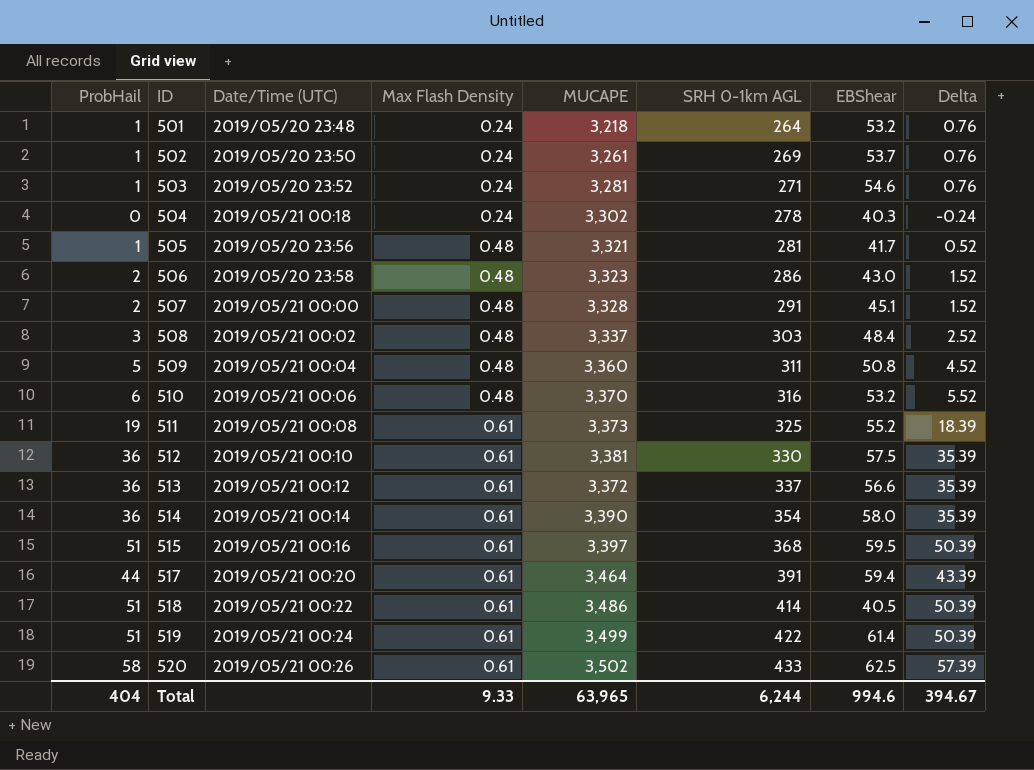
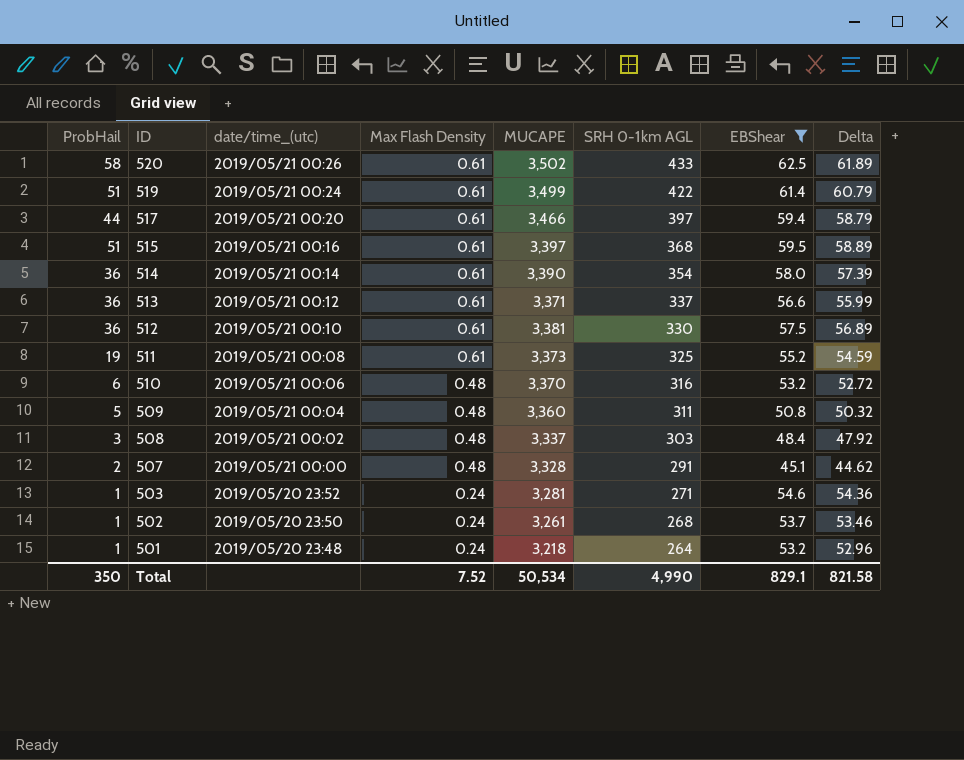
filter: none -> EBShear >= 45.1
row order: ID ascending -> ID descending
column name: Date/Time (UTC) -> date/time_(utc)
column Delta | formula: [ProbHail] - [Max Flash Density] -> [EBShear] - [Max Flash Density]
517 | MUCAPE: 3,464 -> 3,466
517 | SRH 0-1km AGL: 391 -> 397
513 | MUCAPE: 3,372 -> 3,371
502 | SRH 0-1km AGL: 269 -> 268
Total | ProbHail: 404 -> 350
Total | Max Flash Density: 9.33 -> 7.52
Total | MUCAPE: 63,965 -> 50,534
Total | SRH 0-1km AGL: 6,244 -> 4,990
Total | EBShear: 994.6 -> 829.1
Total | Delta: 394.67 -> 821.58

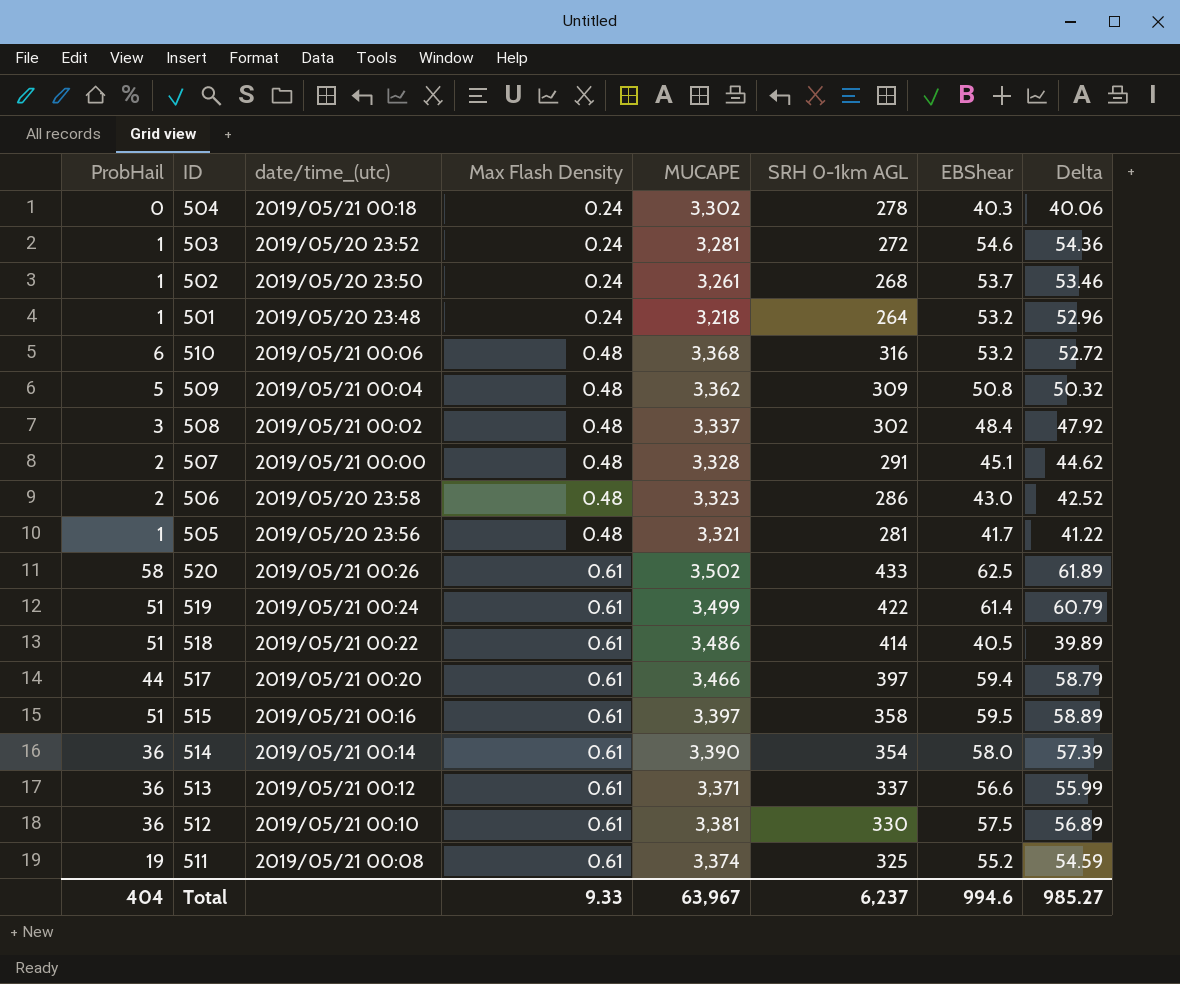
filter: EBShear >= 45.1 -> none
row order: ID descending -> Max Flash Density ascending
503 | SRH 0-1km AGL: 271 -> 272
510 | MUCAPE: 3,370 -> 3,368
509 | MUCAPE: 3,360 -> 3,362
509 | SRH 0-1km AGL: 311 -> 309
508 | SRH 0-1km AGL: 303 -> 302
515 | SRH 0-1km AGL: 368 -> 358
511 | MUCAPE: 3,373 -> 3,374
Total | ProbHail: 350 -> 404
Total | Max Flash Density: 7.52 -> 9.33
Total | MUCAPE: 50,534 -> 63,967
Total | SRH 0-1km AGL: 4,990 -> 6,237
Total | EBShear: 829.1 -> 994.6
Total | Delta: 821.58 -> 985.27

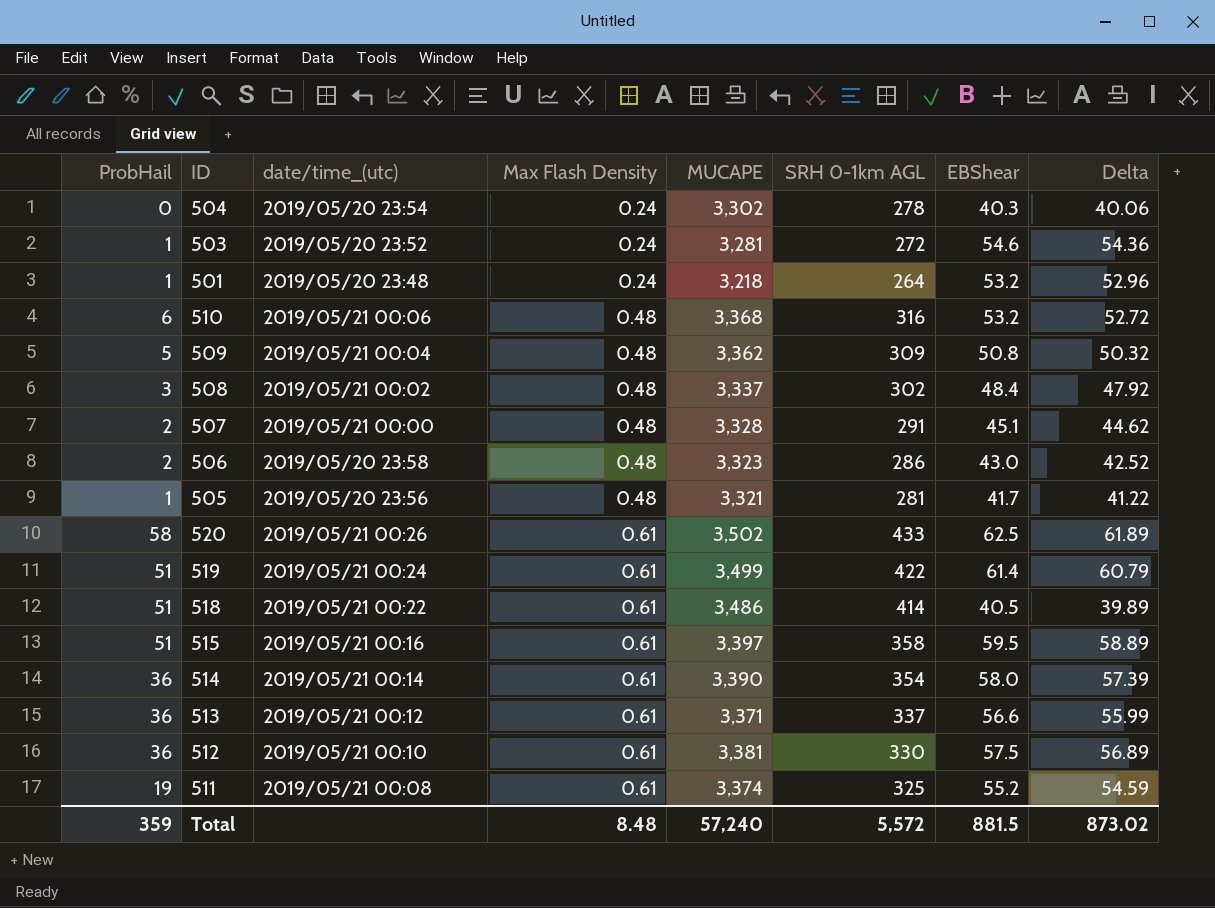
row 502: 1 | 2019/05/20 23:50 | 0.24 | 3,261 | 268 | 53.7 | 53.46 -> none
row 517: 44 | 2019/05/21 00:20 | 0.61 | 3,466 | 397 | 59.4 | 58.79 -> none
504 | date/time_(utc): 2019/05/21 00:18 -> 2019/05/20 23:54
Total | ProbHail: 404 -> 359
Total | Max Flash Density: 9.33 -> 8.48
Total | MUCAPE: 63,967 -> 57,240
Total | SRH 0-1km AGL: 6,237 -> 5,572
Total | EBShear: 994.6 -> 881.5
Total | Delta: 985.27 -> 873.02

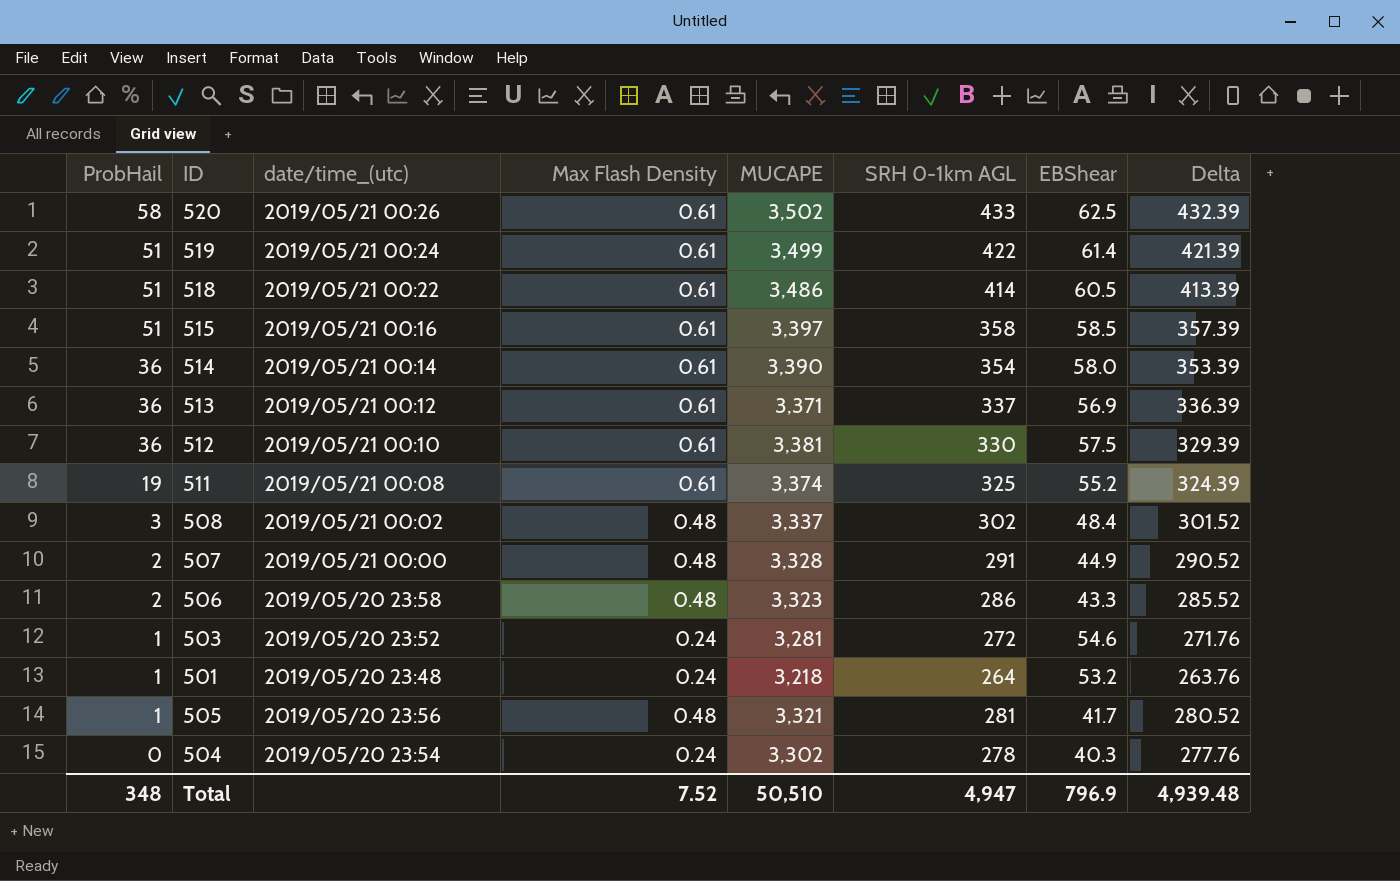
row order: Max Flash Density ascending -> ProbHail descending
column Delta | formula: [EBShear] - [Max Flash Density] -> [SRH 0-1km AGL] - [Max Flash Density]
row 510: 6 | 2019/05/21 00:06 | 0.48 | 3,368 | 316 | 53.2 | 52.72 -> none
row 509: 5 | 2019/05/21 00:04 | 0.48 | 3,362 | 309 | 50.8 | 50.32 -> none
518 | EBShear: 40.5 -> 60.5
515 | EBShear: 59.5 -> 58.5
513 | EBShear: 56.6 -> 56.9
507 | EBShear: 45.1 -> 44.9
506 | EBShear: 43.0 -> 43.3
Total | ProbHail: 359 -> 348
Total | Max Flash Density: 8.48 -> 7.52
Total | MUCAPE: 57,240 -> 50,510
Total | SRH 0-1km AGL: 5,572 -> 4,947
Total | EBShear: 881.5 -> 796.9
Total | Delta: 873.02 -> 4,939.48

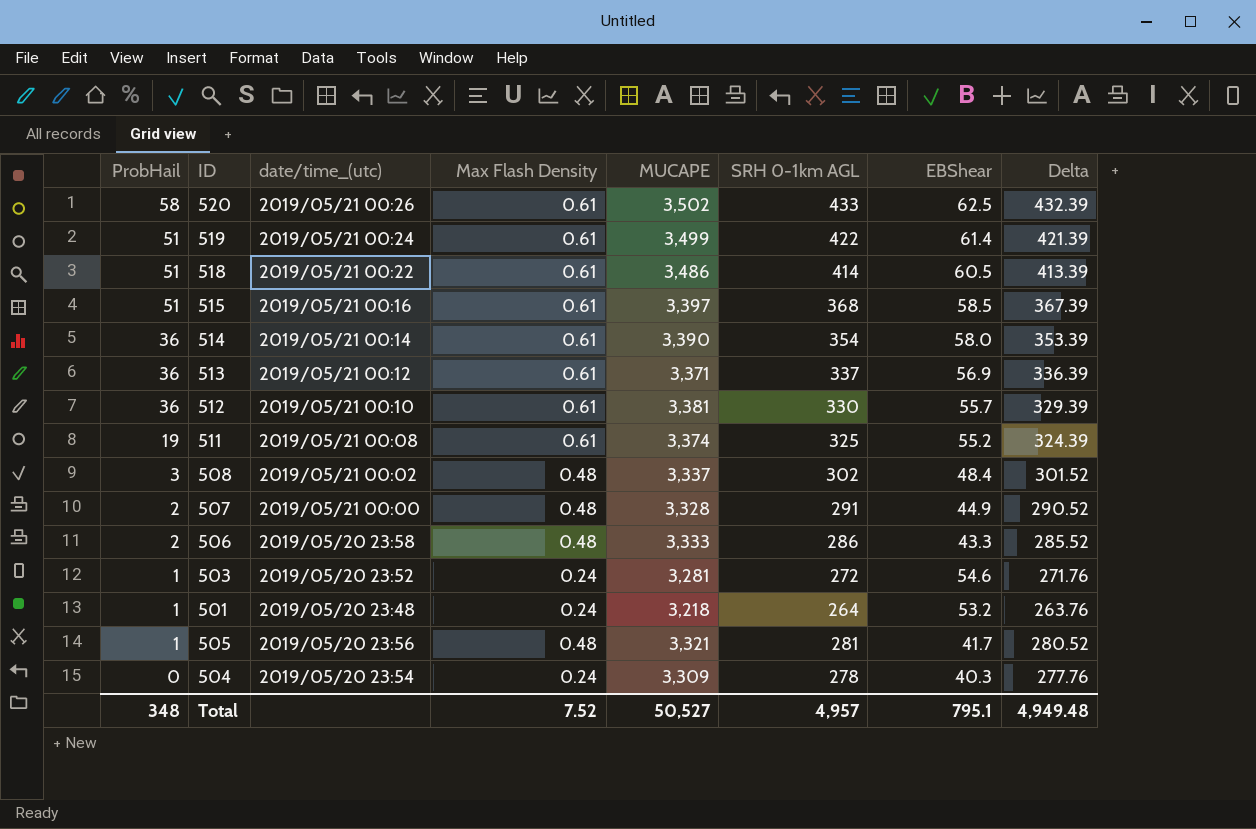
515 | SRH 0-1km AGL: 358 -> 368
515 | Delta: 357.39 -> 367.39
512 | EBShear: 57.5 -> 55.7
506 | MUCAPE: 3,323 -> 3,333
504 | MUCAPE: 3,302 -> 3,309
Total | MUCAPE: 50,510 -> 50,527
Total | SRH 0-1km AGL: 4,947 -> 4,957
Total | EBShear: 796.9 -> 795.1
Total | Delta: 4,939.48 -> 4,949.48

